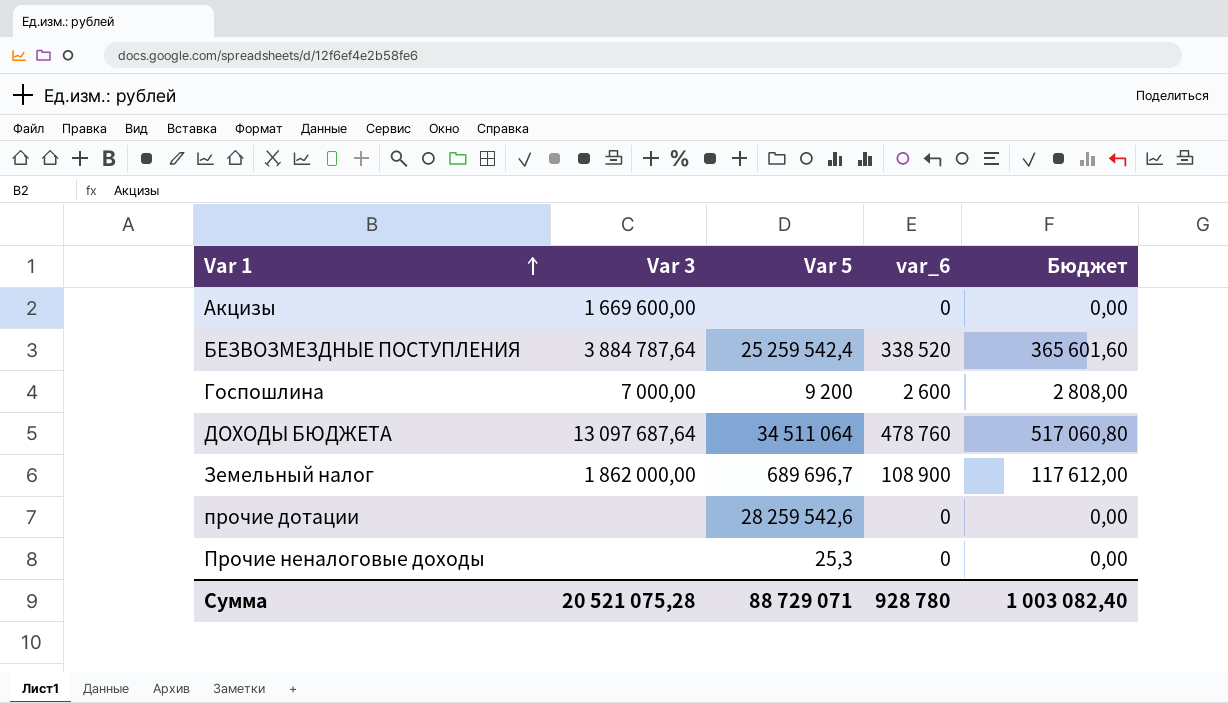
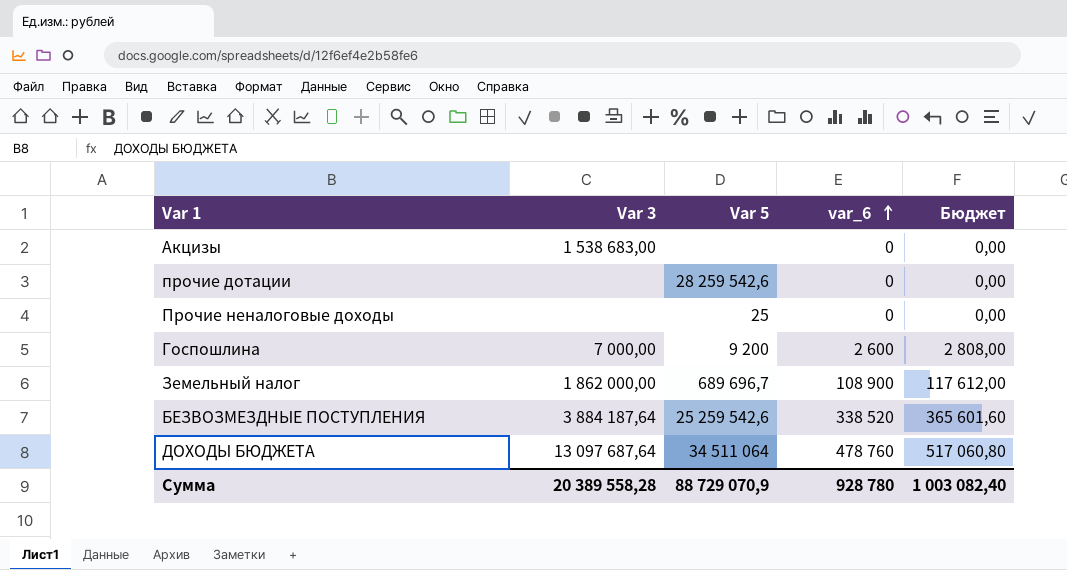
row order: Var 1 ascending -> var_6 ascending
Акцизы | Var 3: 1 669 600,00 -> 1 538 683,00
Прочие неналоговые доходы | Var 5: 25,3 -> 25
БЕЗВОЗМЕЗДНЫЕ ПОСТУПЛЕНИЯ | Var 3: 3 884 787,64 -> 3 884 187,64
БЕЗВОЗМЕЗДНЫЕ ПОСТУПЛЕНИЯ | Var 5: 25 259 542,4 -> 25 259 542,6
Сумма | Var 3: 20 521 075,28 -> 20 389 558,28
Сумма | Var 5: 88 729 071 -> 88 729 070,9

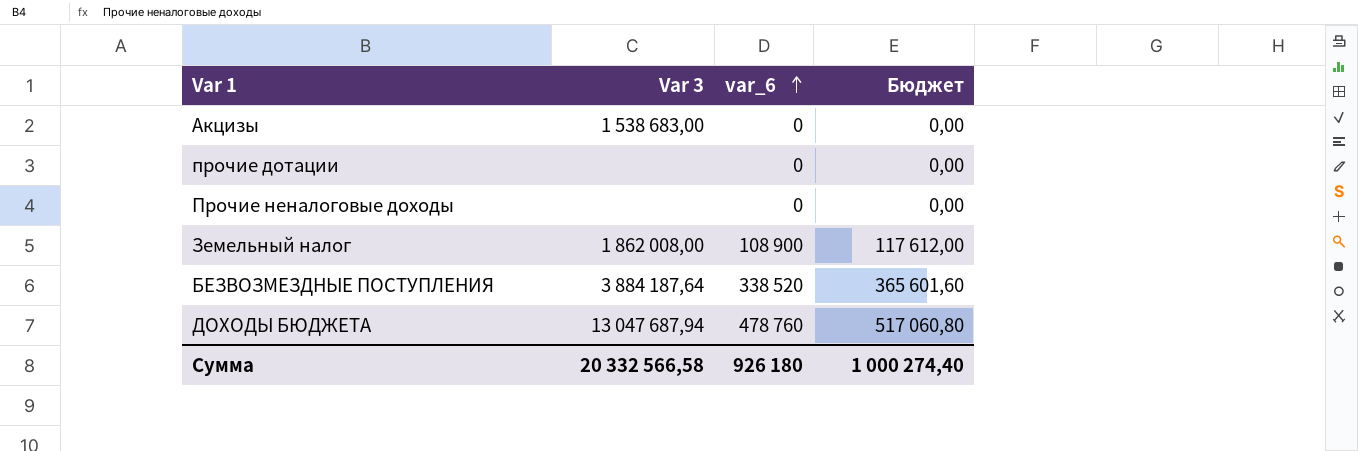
column Var 5 | position: 3 -> none
row Госпошлина: 7 000,00 | 9 200 | 2 600 | 2 808,00 -> none
Земельный налог | Var 3: 1 862 000,00 -> 1 862 008,00
ДОХОДЫ БЮДЖЕТА | Var 3: 13 097 687,64 -> 13 047 687,94
Сумма | Var 3: 20 389 558,28 -> 20 332 566,58
Сумма | var_6: 928 780 -> 926 180
Сумма | Бюджет: 1 003 082,40 -> 1 000 274,40

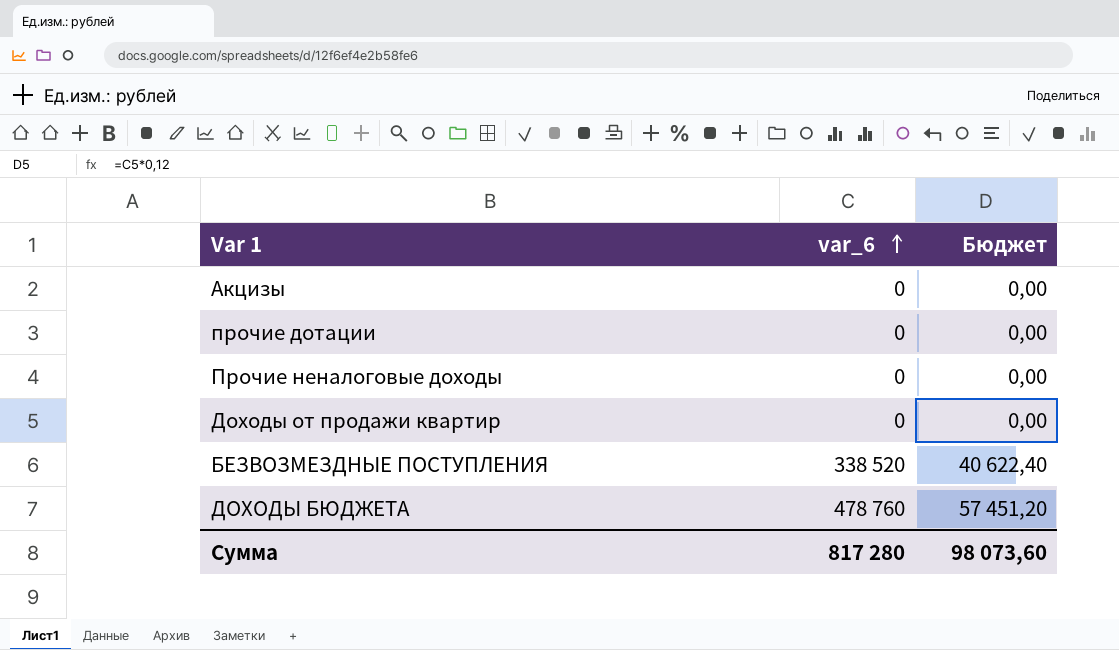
column Var 3 | position: 2 -> none
column Бюджет | formula: [var_6] * 1,08 -> [var_6] * 0,12
row Земельный налог: 1 862 008,00 | 108 900 | 117 612,00 -> none
row Доходы от продажи квартир: none -> 0 | 0,00
Сумма | var_6: 926 180 -> 817 280
Сумма | Бюджет: 1 000 274,40 -> 98 073,60

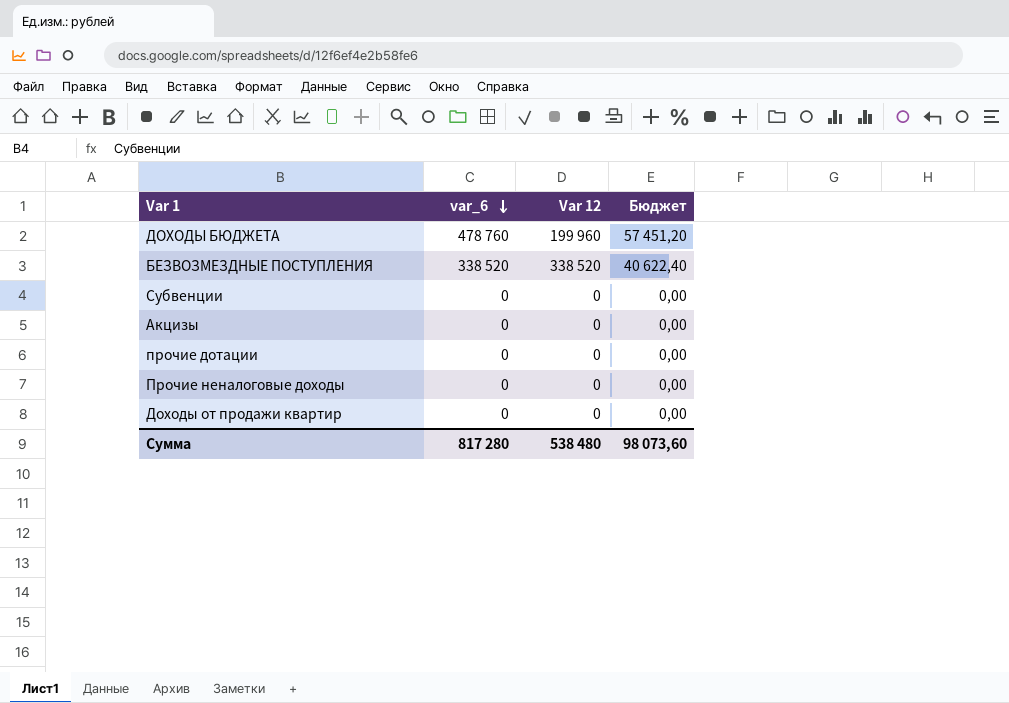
row order: var_6 ascending -> var_6 descending
column Var 12 | position: none -> 3
row Субвенции: none -> 0 | 0 | 0,00

